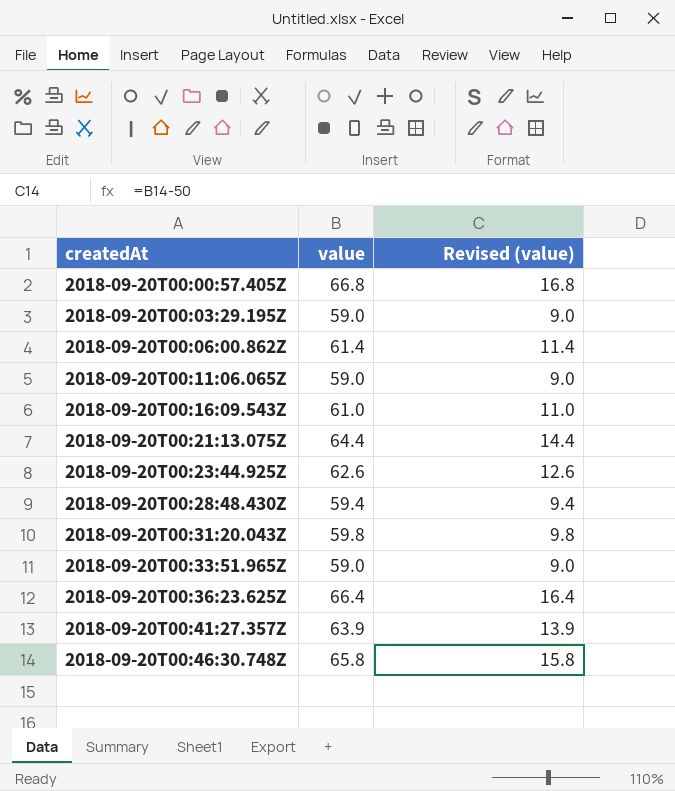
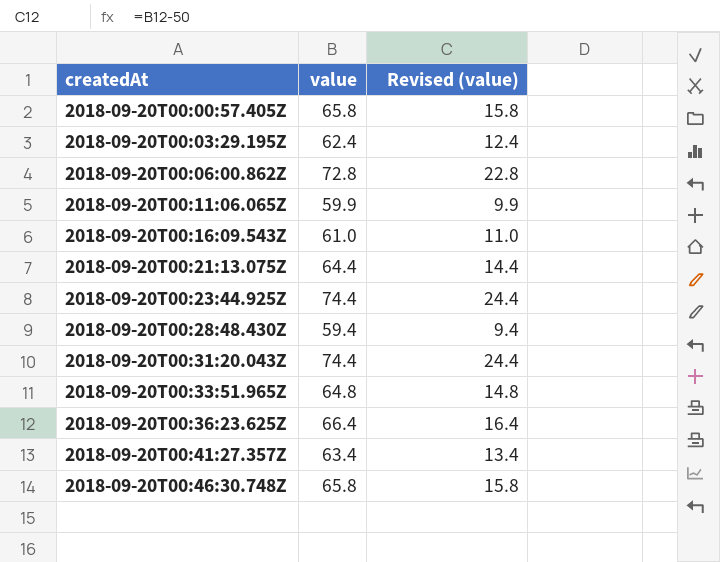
2018-09-20T00:00:57.405Z | value: 66.8 -> 65.8
2018-09-20T00:00:57.405Z | Revised (value): 16.8 -> 15.8
2018-09-20T00:03:29.195Z | value: 59.0 -> 62.4
2018-09-20T00:03:29.195Z | Revised (value): 9.0 -> 12.4
2018-09-20T00:06:00.862Z | value: 61.4 -> 72.8
2018-09-20T00:06:00.862Z | Revised (value): 11.4 -> 22.8
2018-09-20T00:11:06.065Z | value: 59.0 -> 59.9
2018-09-20T00:11:06.065Z | Revised (value): 9.0 -> 9.9
2018-09-20T00:23:44.925Z | value: 62.6 -> 74.4
2018-09-20T00:23:44.925Z | Revised (value): 12.6 -> 24.4
2018-09-20T00:31:20.043Z | value: 59.8 -> 74.4
2018-09-20T00:31:20.043Z | Revised (value): 9.8 -> 24.4
2018-09-20T00:33:51.965Z | value: 59.0 -> 64.8
2018-09-20T00:33:51.965Z | Revised (value): 9.0 -> 14.8
2018-09-20T00:41:27.357Z | value: 63.9 -> 63.4
2018-09-20T00:41:27.357Z | Revised (value): 13.9 -> 13.4

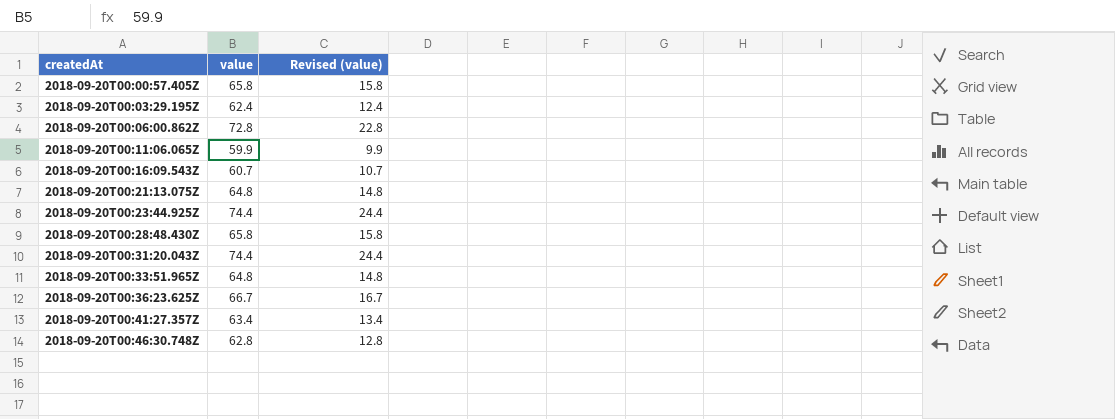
2018-09-20T00:16:09.543Z | value: 61.0 -> 60.7
2018-09-20T00:16:09.543Z | Revised (value): 11.0 -> 10.7
2018-09-20T00:21:13.075Z | value: 64.4 -> 64.8
2018-09-20T00:21:13.075Z | Revised (value): 14.4 -> 14.8
2018-09-20T00:28:48.430Z | value: 59.4 -> 65.8
2018-09-20T00:28:48.430Z | Revised (value): 9.4 -> 15.8
2018-09-20T00:36:23.625Z | value: 66.4 -> 66.7
2018-09-20T00:36:23.625Z | Revised (value): 16.4 -> 16.7
2018-09-20T00:46:30.748Z | value: 65.8 -> 62.8
2018-09-20T00:46:30.748Z | Revised (value): 15.8 -> 12.8

